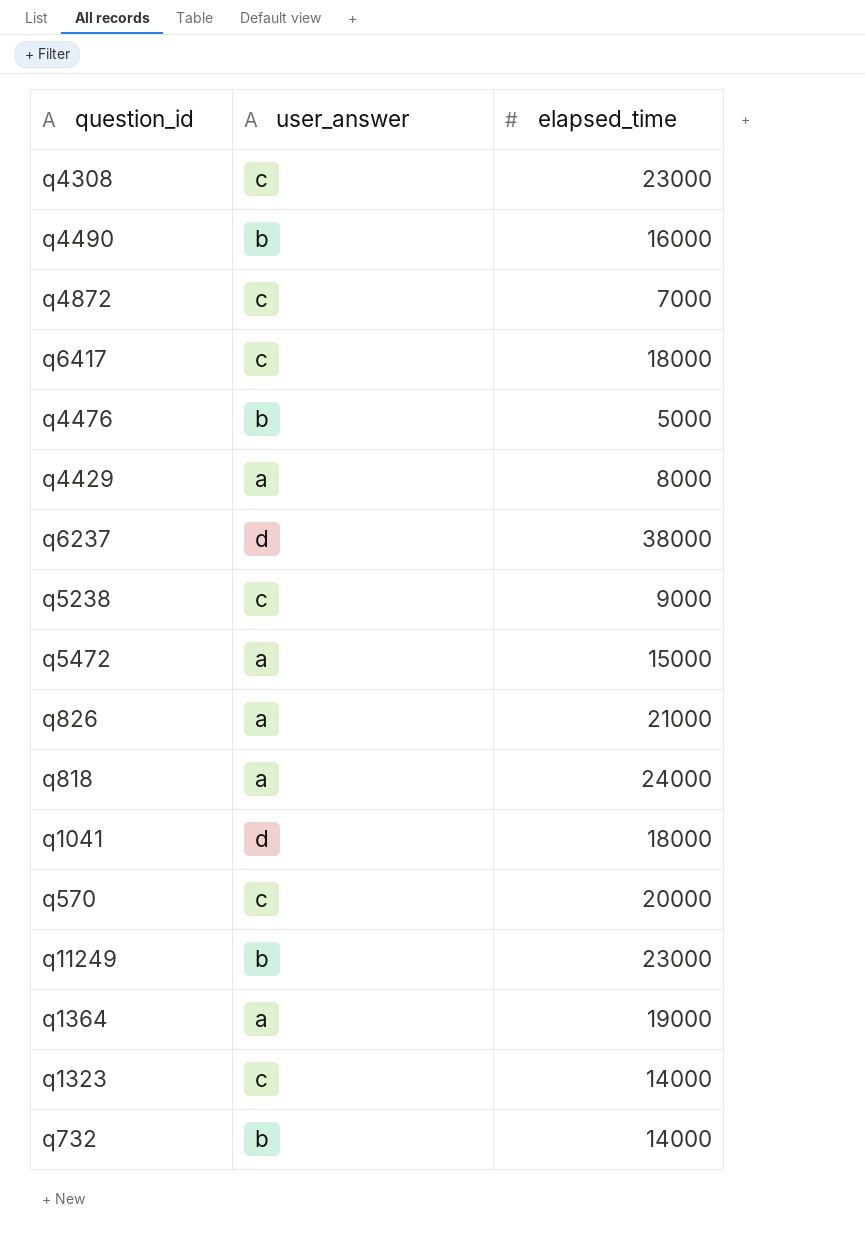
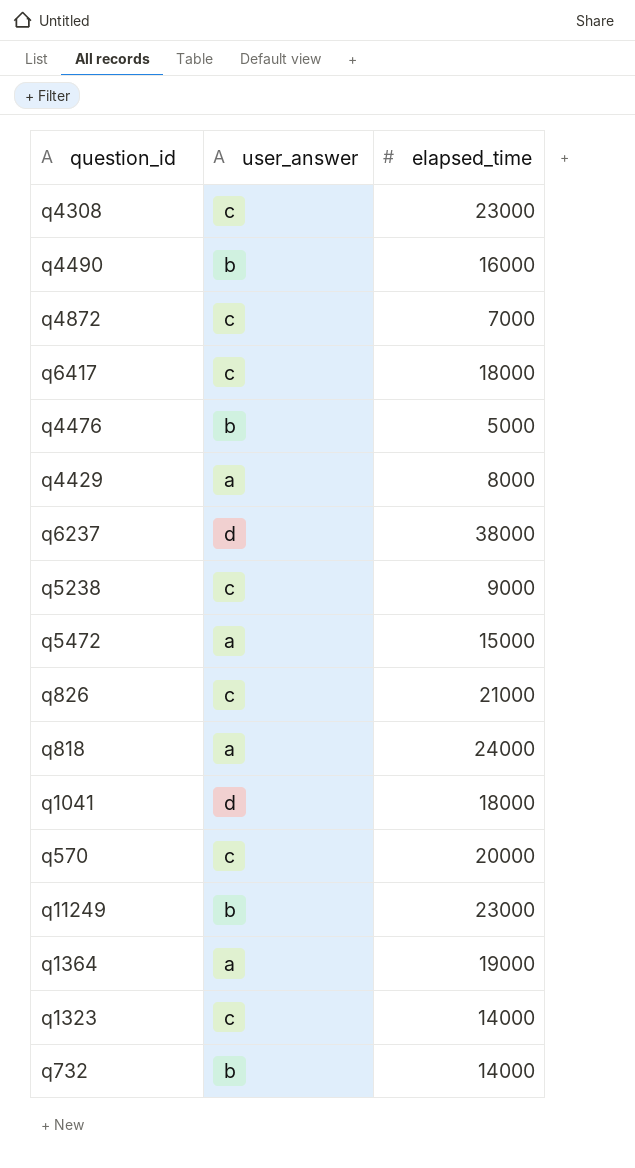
q826 | user_answer: a -> c

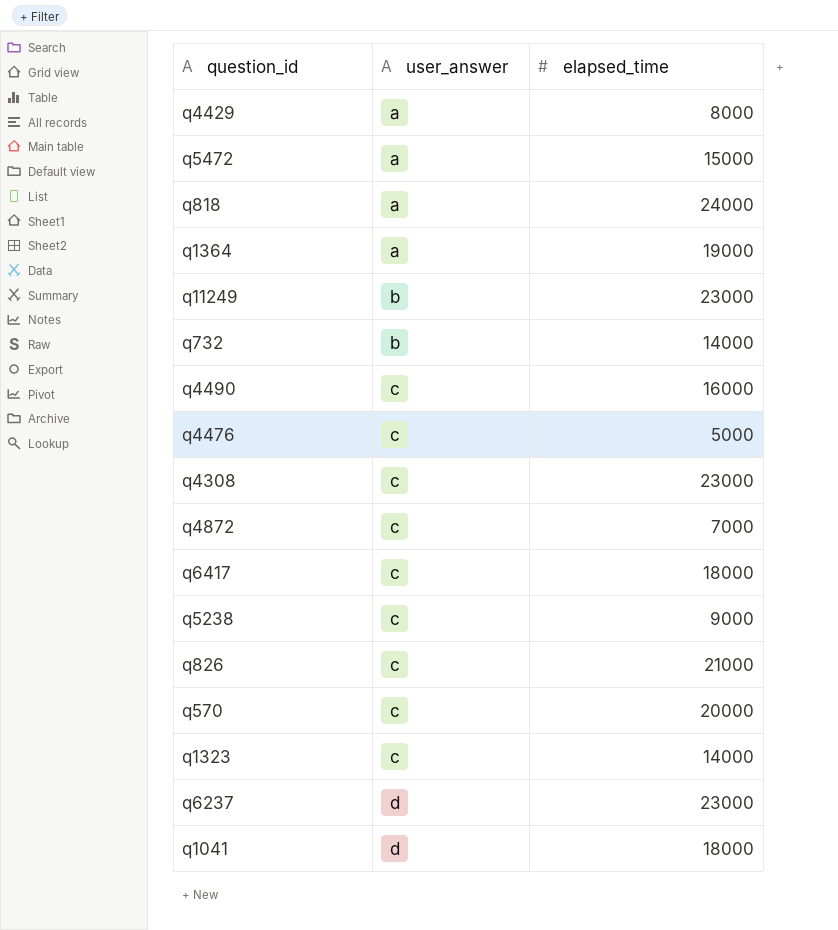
row order: none -> user_answer ascending
q4490 | user_answer: b -> c
q4476 | user_answer: b -> c
q6237 | elapsed_time: 38000 -> 23000

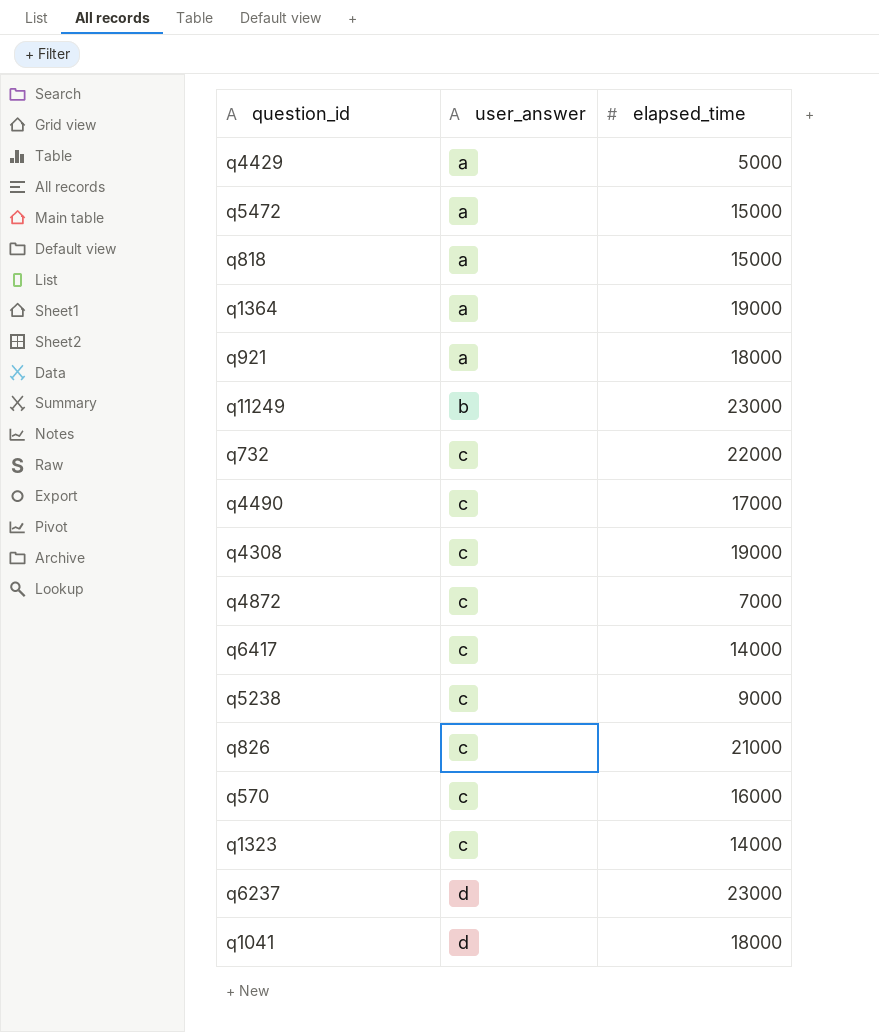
row q4476: c | 5000 -> none
q4429 | elapsed_time: 8000 -> 5000
q818 | elapsed_time: 24000 -> 15000
row q921: none -> a | 18000
q732 | user_answer: b -> c
q732 | elapsed_time: 14000 -> 22000
q4490 | elapsed_time: 16000 -> 17000
q4308 | elapsed_time: 23000 -> 19000
q6417 | elapsed_time: 18000 -> 14000
q570 | elapsed_time: 20000 -> 16000

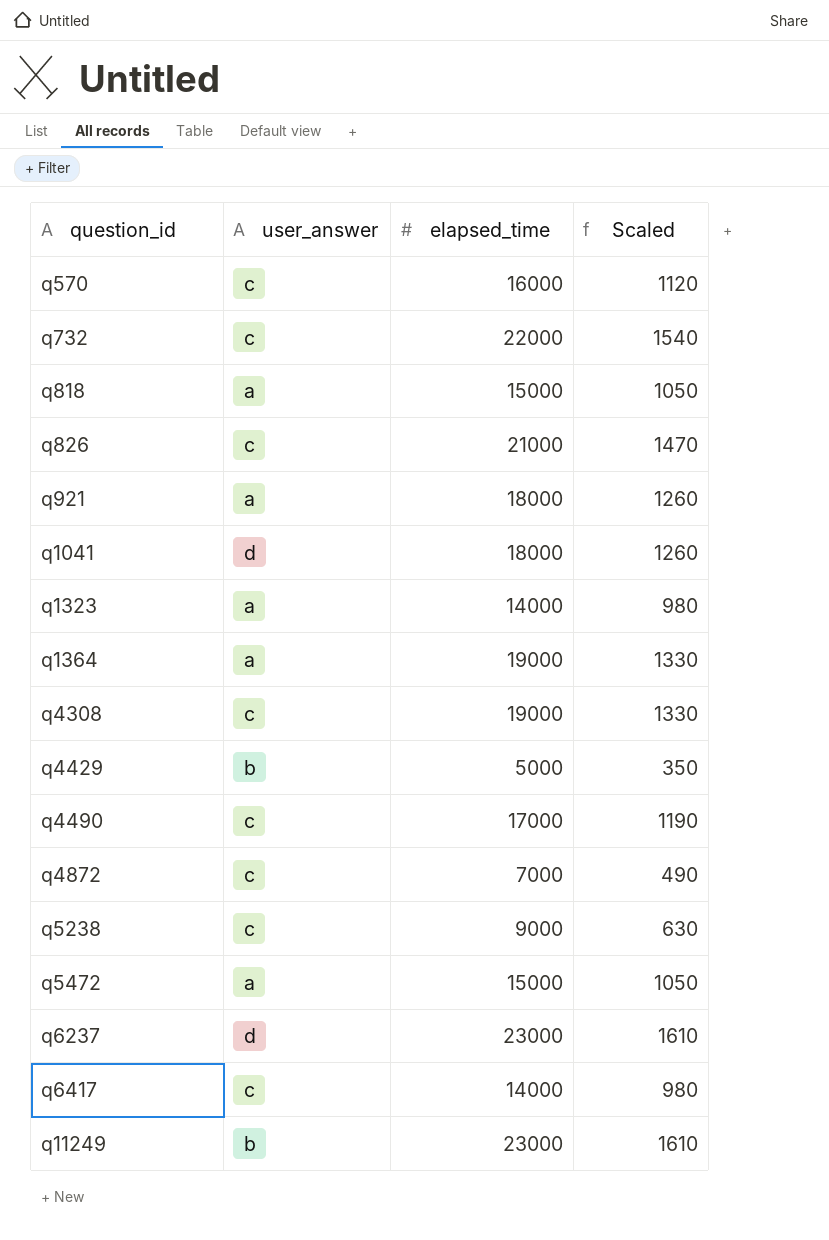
row order: user_answer ascending -> question_id ascending
column Scaled | formula: none -> [elapsed_time] * 0.07
q1323 | user_answer: c -> a
q4429 | user_answer: a -> b

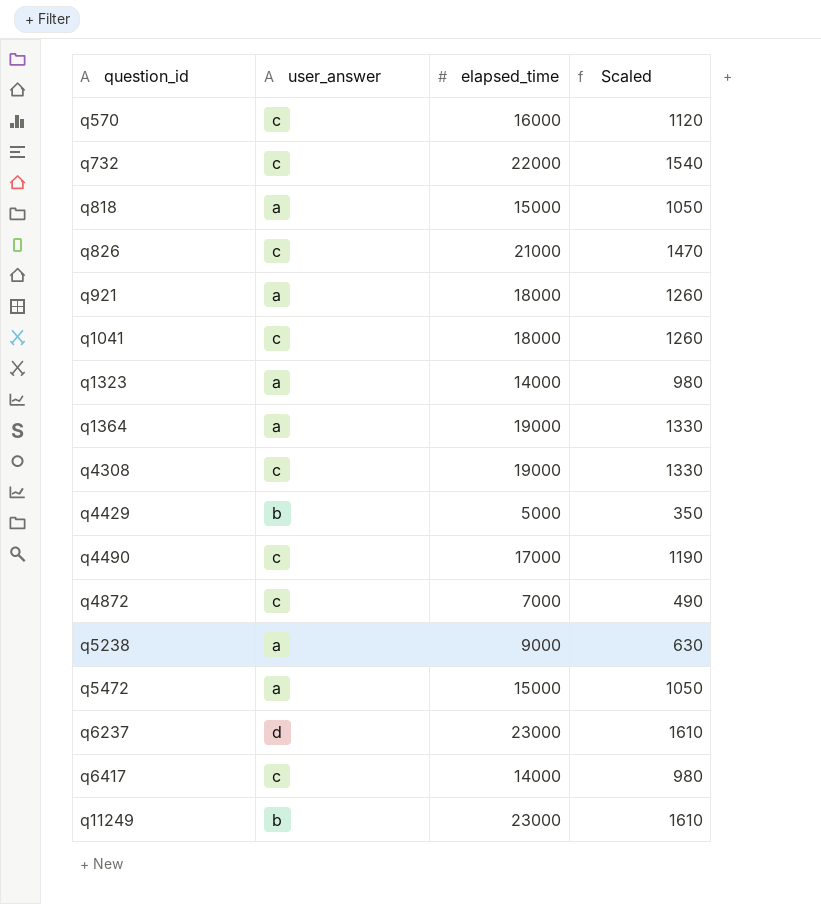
q1041 | user_answer: d -> c
q5238 | user_answer: c -> a

